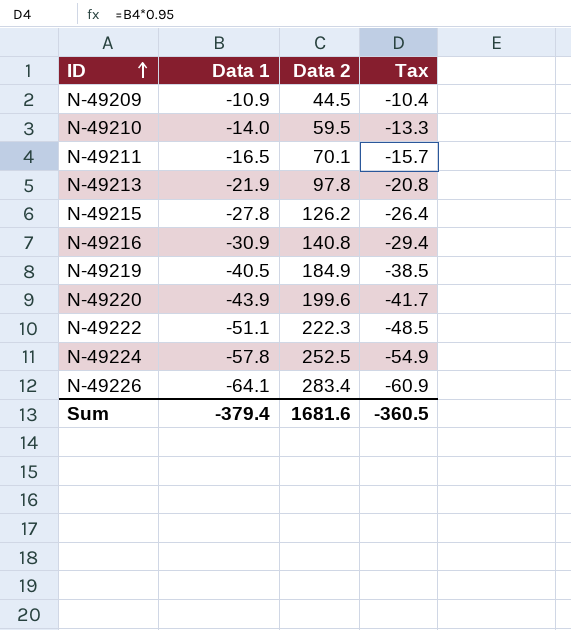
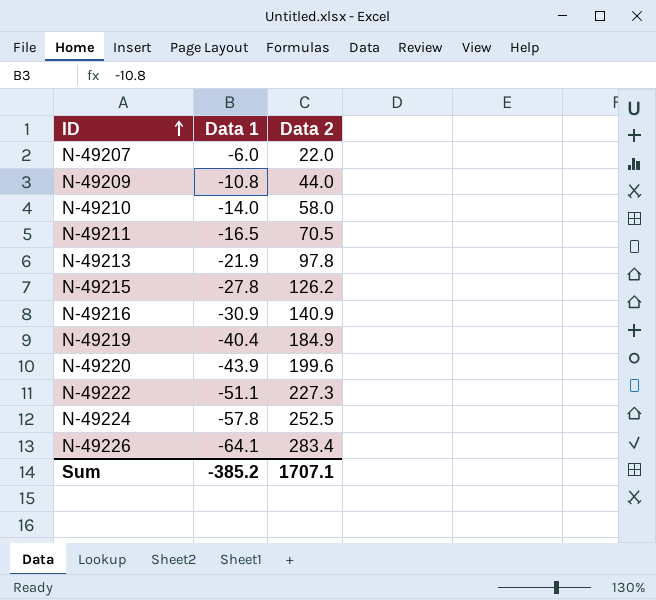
column Tax | formula: [Data 1] * 0.95 -> none
row N-49207: none -> -6.0 | 22.0
N-49209 | Data 1: -10.9 -> -10.8
N-49209 | Data 2: 44.5 -> 44.0
N-49210 | Data 2: 59.5 -> 58.0
N-49211 | Data 2: 70.1 -> 70.5
N-49216 | Data 2: 140.8 -> 140.9
N-49219 | Data 1: -40.5 -> -40.4
N-49222 | Data 2: 222.3 -> 227.3
Sum | Data 1: -379.4 -> -385.2
Sum | Data 2: 1681.6 -> 1707.1

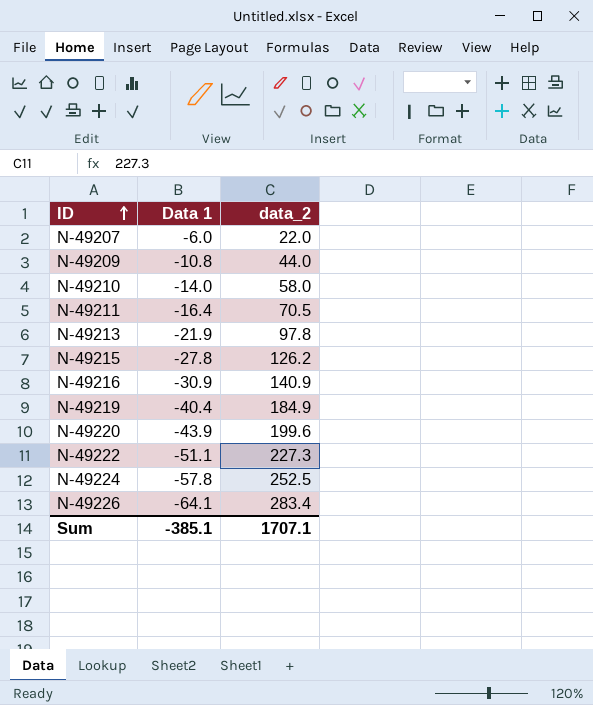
column name: Data 2 -> data_2
N-49211 | Data 1: -16.5 -> -16.4
Sum | Data 1: -385.2 -> -385.1

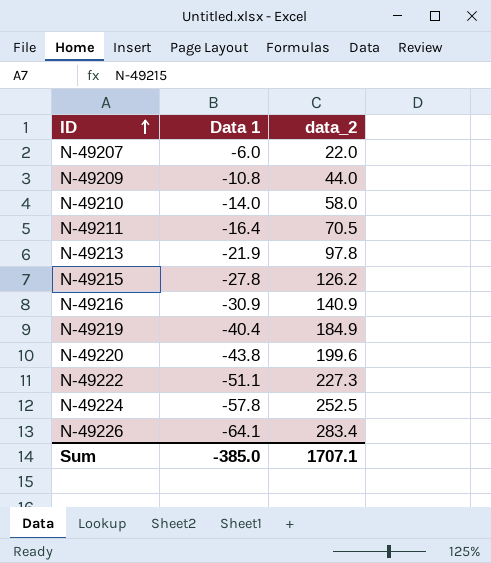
N-49220 | Data 1: -43.9 -> -43.8
Sum | Data 1: -385.1 -> -385.0

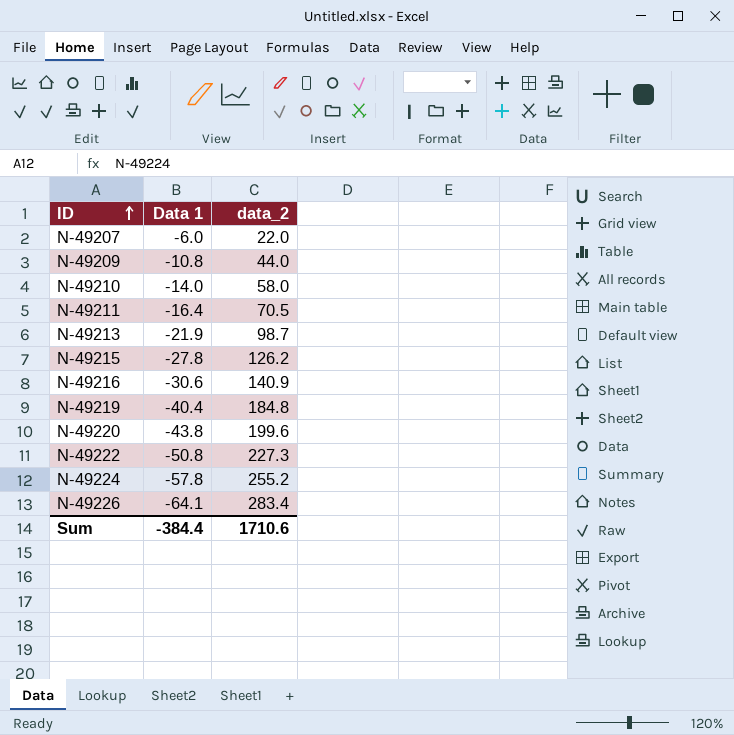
N-49213 | data_2: 97.8 -> 98.7
N-49216 | Data 1: -30.9 -> -30.6
N-49219 | data_2: 184.9 -> 184.8
N-49222 | Data 1: -51.1 -> -50.8
N-49224 | data_2: 252.5 -> 255.2
Sum | Data 1: -385.0 -> -384.4
Sum | data_2: 1707.1 -> 1710.6

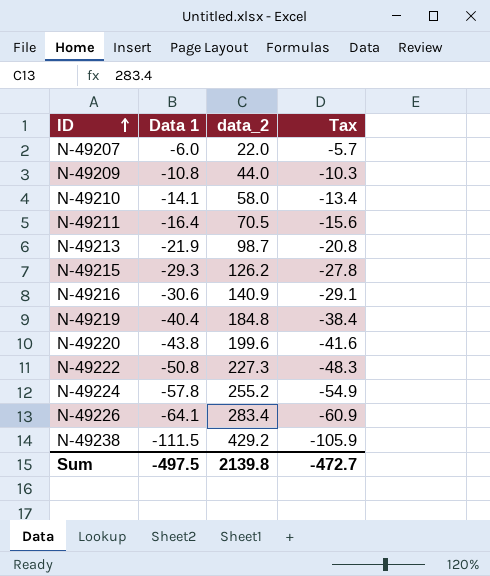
column Tax | formula: none -> [Data 1] * 0.95
N-49210 | Data 1: -14.0 -> -14.1
N-49215 | Data 1: -27.8 -> -29.3
row N-49238: none -> -111.5 | 429.2 | -105.9
Sum | Data 1: -384.4 -> -497.5
Sum | data_2: 1710.6 -> 2139.8

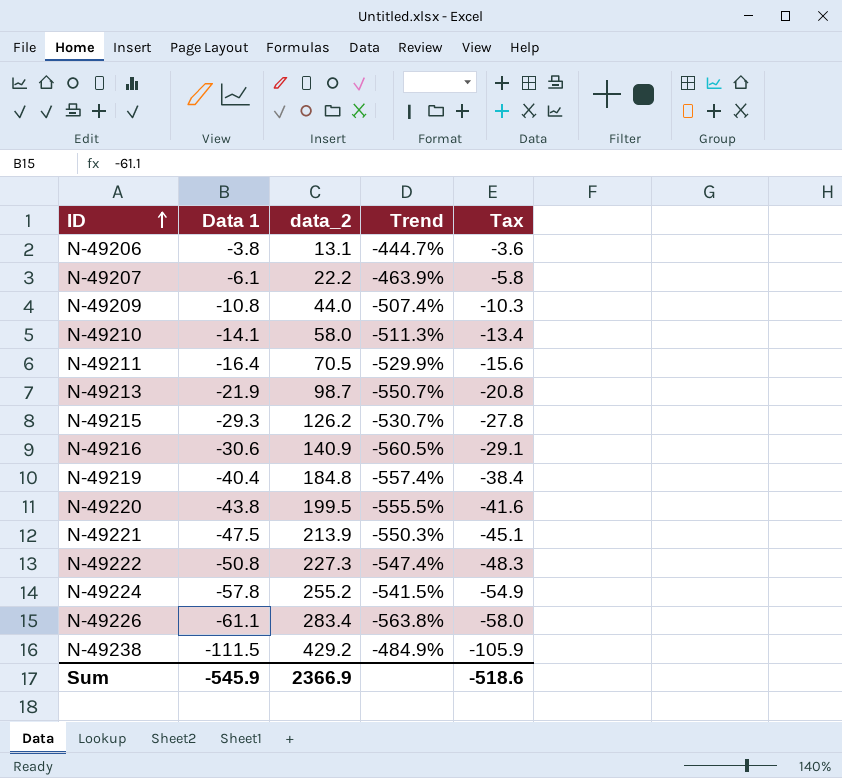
column Trend | formula: none -> ([data_2] - [Data 1]) / [Data 1]
row N-49206: none -> -3.8 | 13.1 | -444.7% | -3.6
N-49207 | Data 1: -6.0 -> -6.1
N-49207 | data_2: 22.0 -> 22.2
N-49207 | Tax: -5.7 -> -5.8
N-49220 | data_2: 199.6 -> 199.5
row N-49221: none -> -47.5 | 213.9 | -550.3% | -45.1
N-49226 | Data 1: -64.1 -> -61.1
N-49226 | Tax: -60.9 -> -58.0
Sum | Data 1: -497.5 -> -545.9
Sum | data_2: 2139.8 -> 2366.9
Sum | Tax: -472.7 -> -518.6

